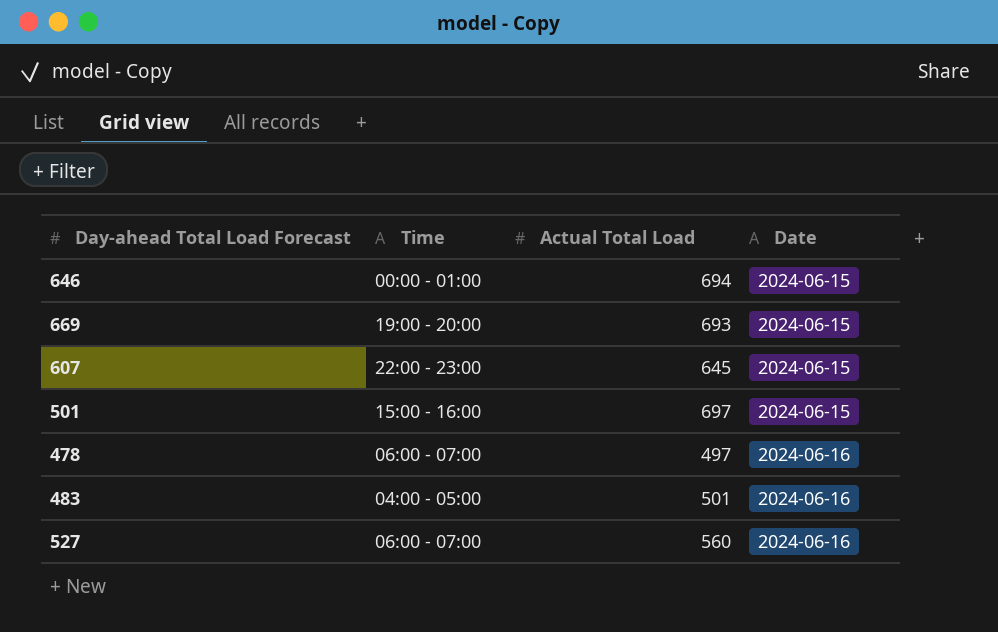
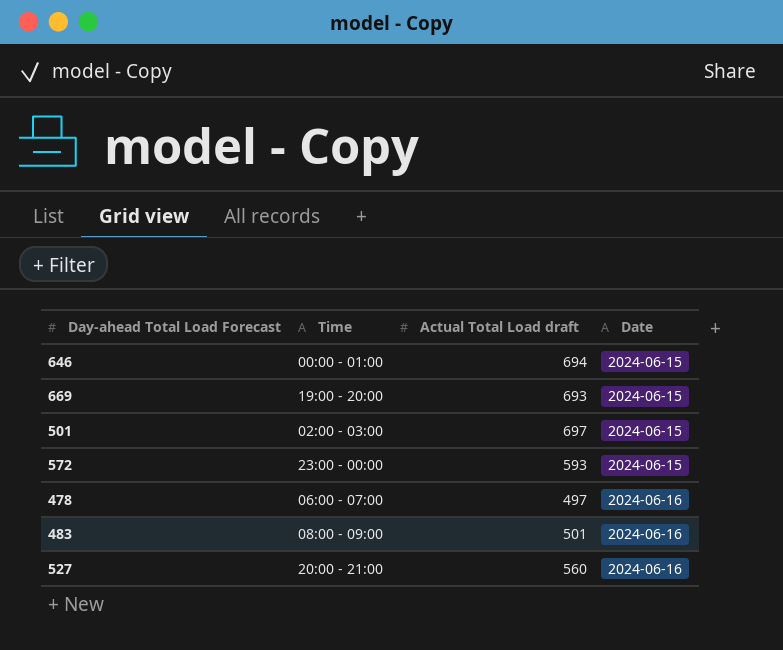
column name: Actual Total Load -> Actual Total Load draft
row 607: 22:00 - 23:00 | 645 | 2024-06-15 -> none
501 | Time: 15:00 - 16:00 -> 02:00 - 03:00
row 572: none -> 23:00 - 00:00 | 593 | 2024-06-15
483 | Time: 04:00 - 05:00 -> 08:00 - 09:00
527 | Time: 06:00 - 07:00 -> 20:00 - 21:00

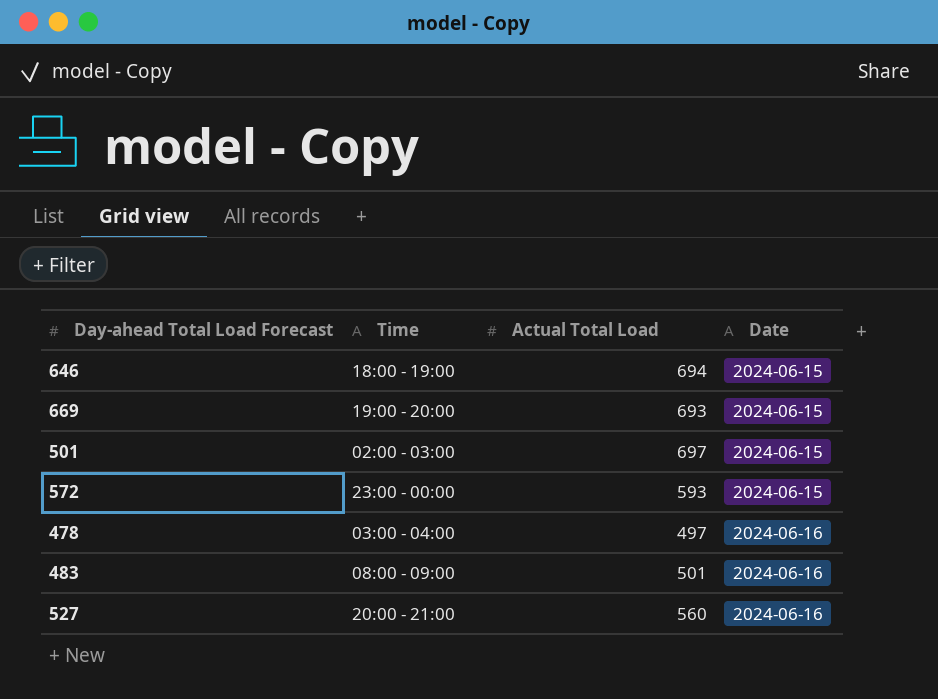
column name: Actual Total Load draft -> Actual Total Load
646 | Time: 00:00 - 01:00 -> 18:00 - 19:00
478 | Time: 06:00 - 07:00 -> 03:00 - 04:00

